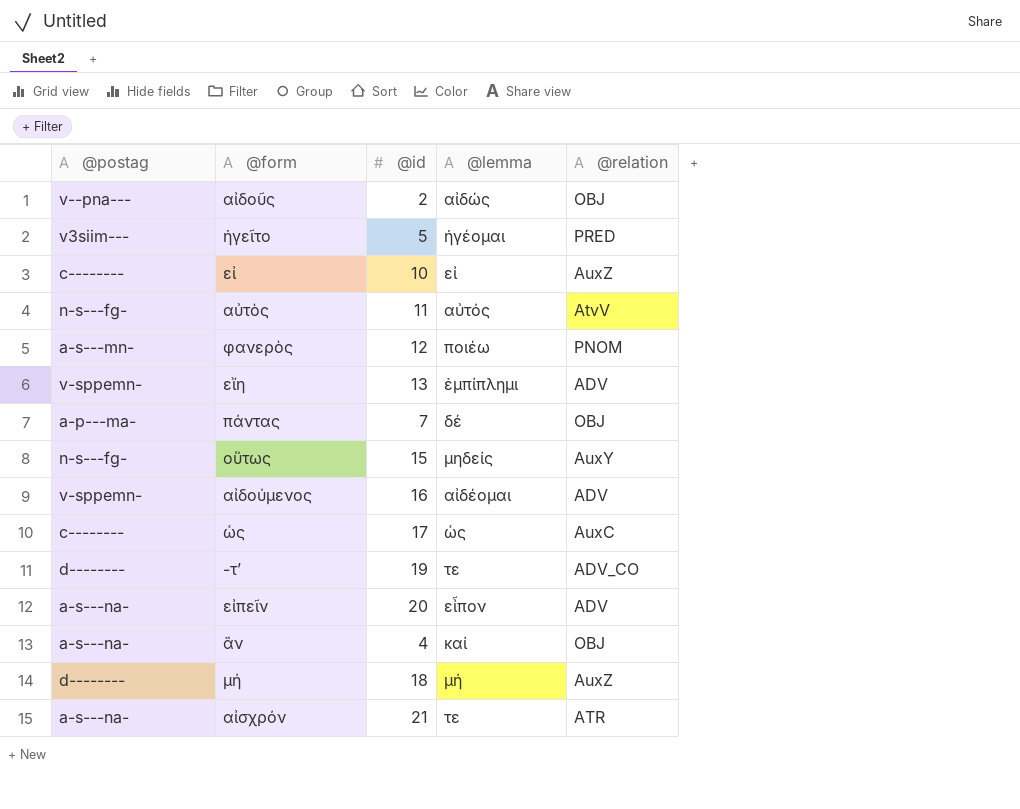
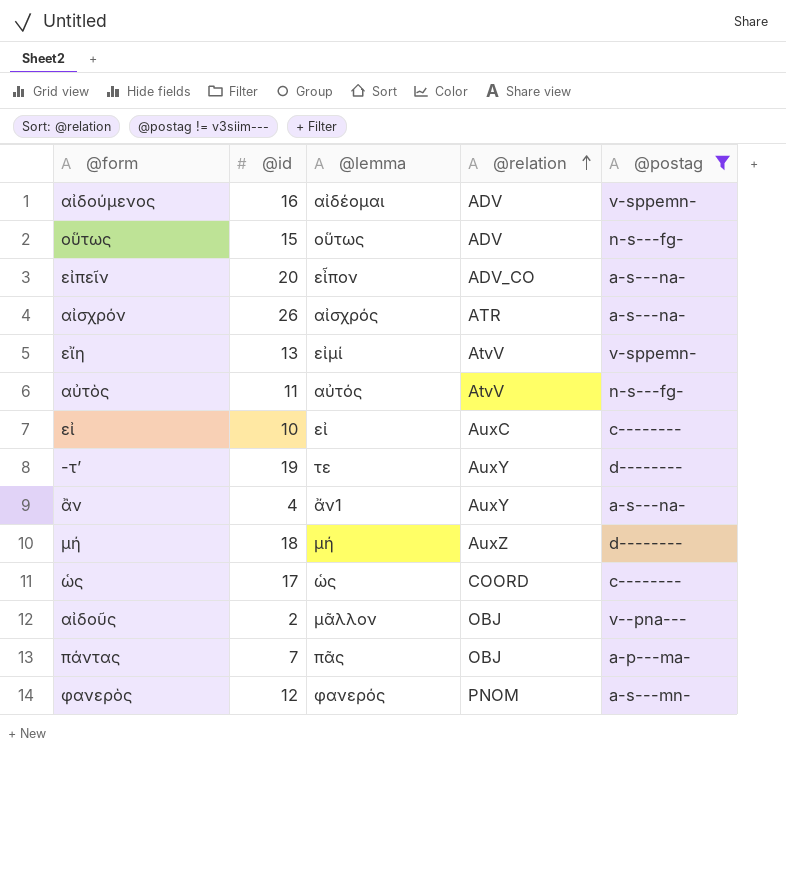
filter: none -> @postag != v3siim---
row order: none -> @relation ascending
column @postag | position: 1 -> 5
οὕτως | @lemma: μηδείς -> οὕτως
οὕτως | @relation: AuxY -> ADV
εἰπεῖν | @relation: ADV -> ADV_CO
αἰσχρόν | @id: 21 -> 26
αἰσχρόν | @lemma: τε -> αἰσχρός
εἴη | @lemma: ἐμπίπλημι -> εἰμί
εἴη | @relation: ADV -> AtvV
εἰ | @relation: AuxZ -> AuxC
-τʼ | @relation: ADV_CO -> AuxY
ἂν | @lemma: καί -> ἄν1
ἂν | @relation: OBJ -> AuxY
ὡς | @relation: AuxC -> COORD
αἰδοῦς | @lemma: αἰδώς -> μᾶλλον
πάντας | @lemma: δέ -> πᾶς
φανερὸς | @lemma: ποιέω -> φανερός

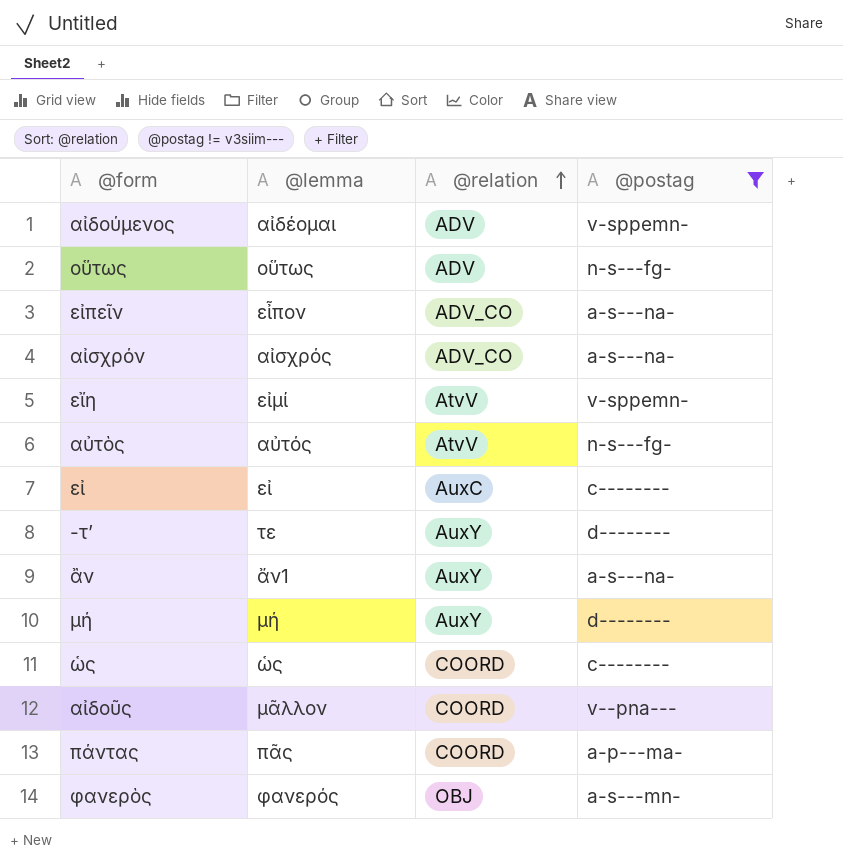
column @id | position: 2 -> none
αἰσχρόν | @relation: ATR -> ADV_CO
μή | @relation: AuxZ -> AuxY
αἰδοῦς | @relation: OBJ -> COORD
πάντας | @relation: OBJ -> COORD
φανερὸς | @relation: PNOM -> OBJ

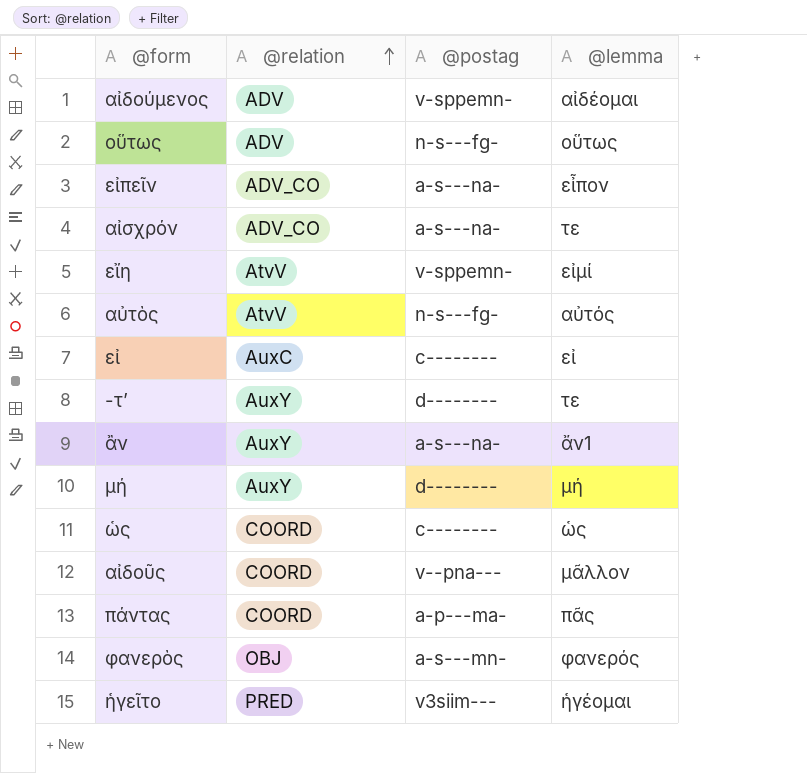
filter: @postag != v3siim--- -> none
column @lemma | position: 2 -> 4
αἰσχρόν | @lemma: αἰσχρός -> τε

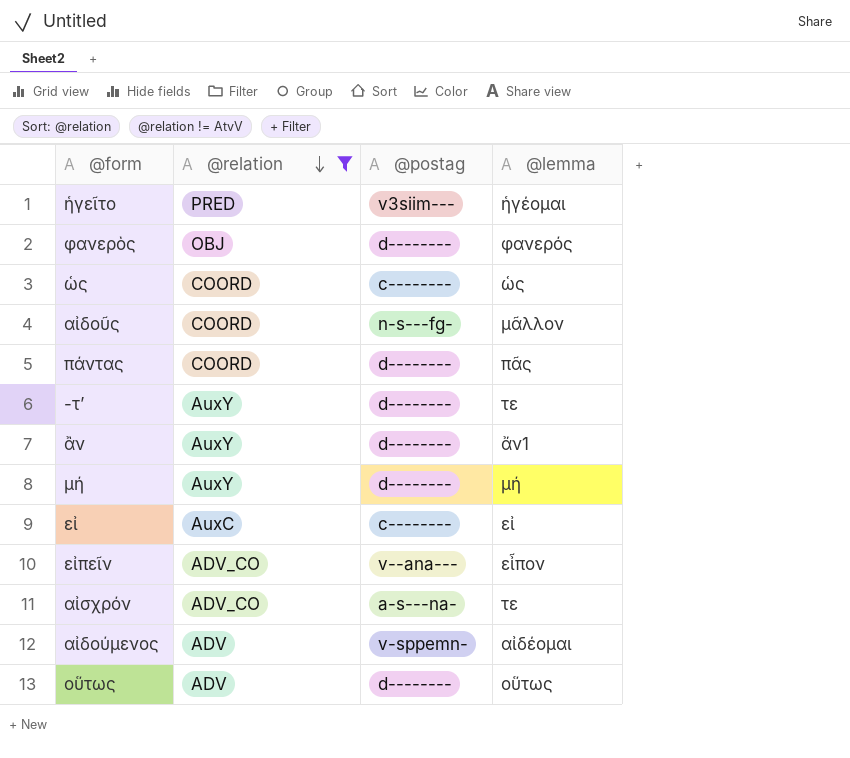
filter: none -> @relation != AtvV
row order: @relation ascending -> @relation descending
φανερὸς | @postag: a-s---mn- -> d--------
αἰδοῦς | @postag: v--pna--- -> n-s---fg-
πάντας | @postag: a-p---ma- -> d--------
ἂν | @postag: a-s---na- -> d--------
εἰπεῖν | @postag: a-s---na- -> v--ana---
οὕτως | @postag: n-s---fg- -> d--------

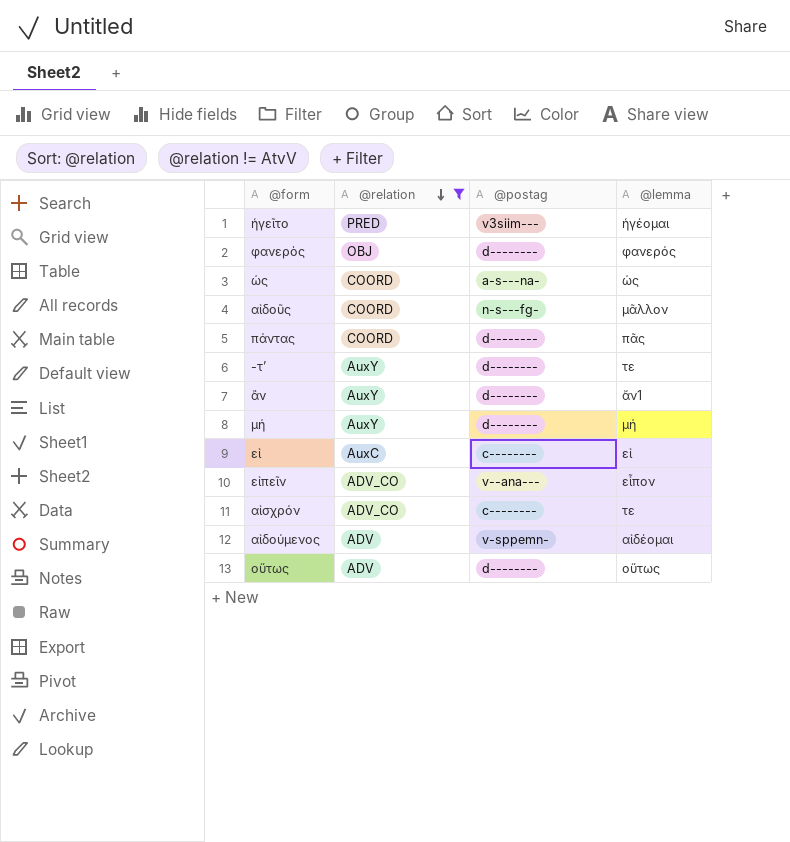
ὡς | @postag: c-------- -> a-s---na-
αἰσχρόν | @postag: a-s---na- -> c--------

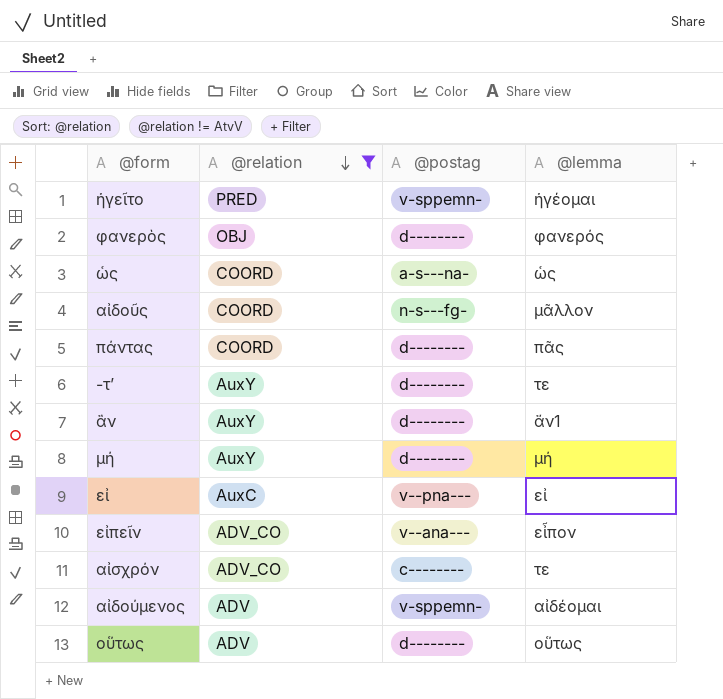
ἡγεῖτο | @postag: v3siim--- -> v-sppemn-
εἰ | @postag: c-------- -> v--pna---

